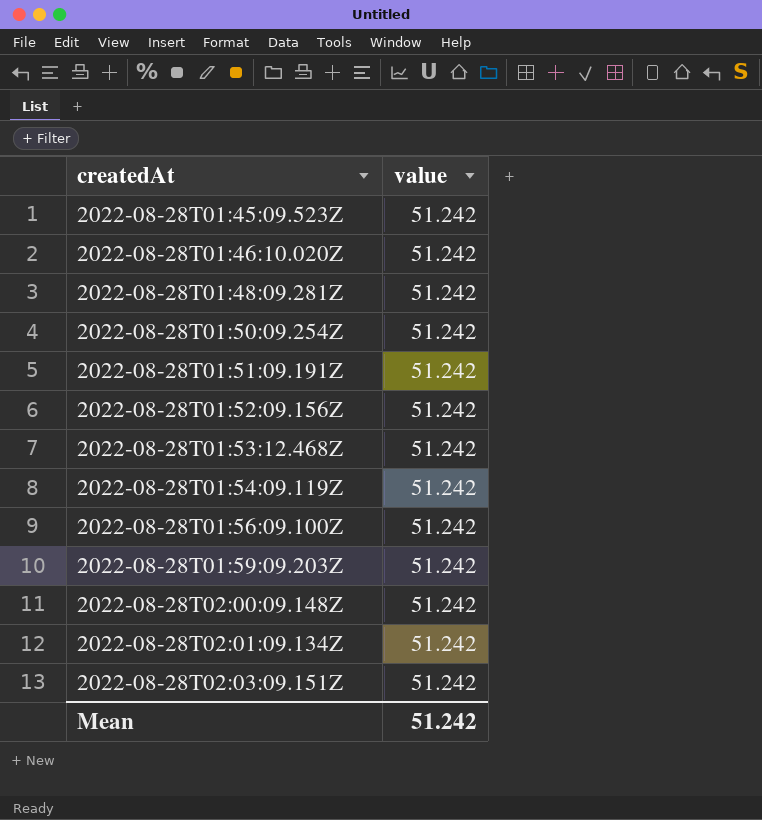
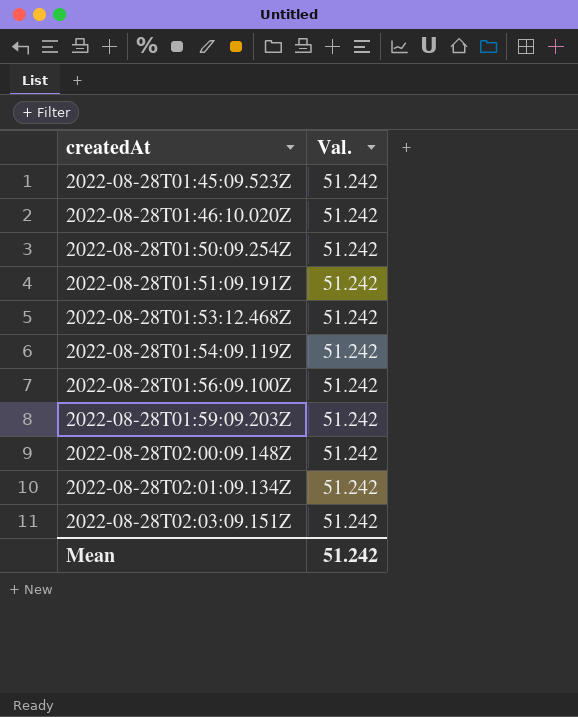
column name: value -> Val.
row 2022-08-28T01:48:09.281Z: 51.242 -> none
row 2022-08-28T01:52:09.156Z: 51.242 -> none

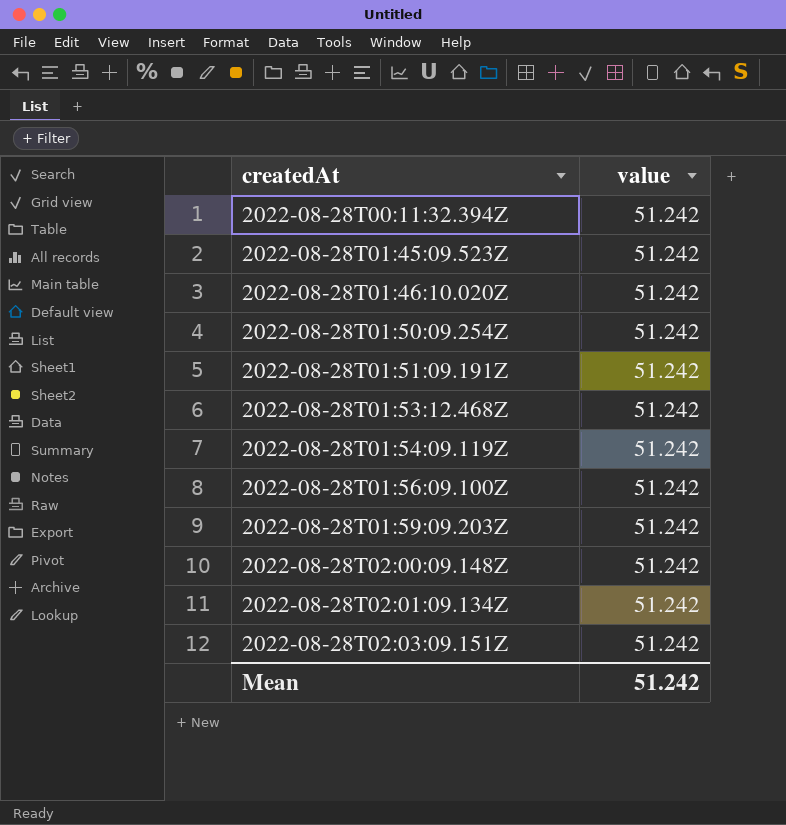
column name: Val. -> value
row 2022-08-28T00:11:32.394Z: none -> 51.242

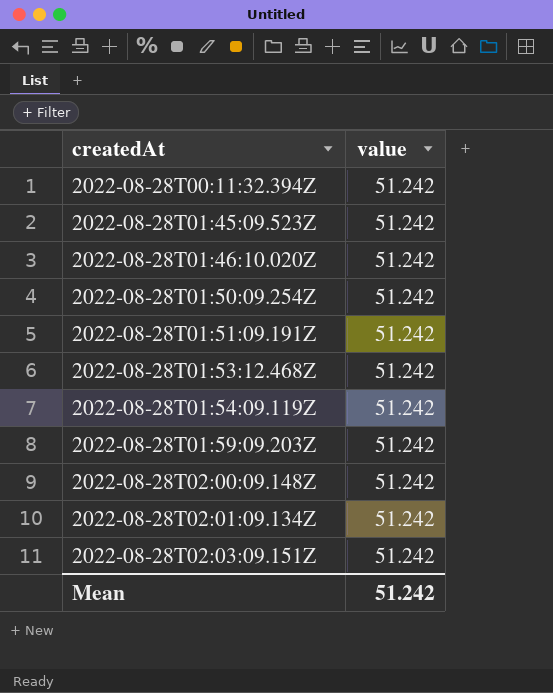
row 2022-08-28T01:56:09.100Z: 51.242 -> none

